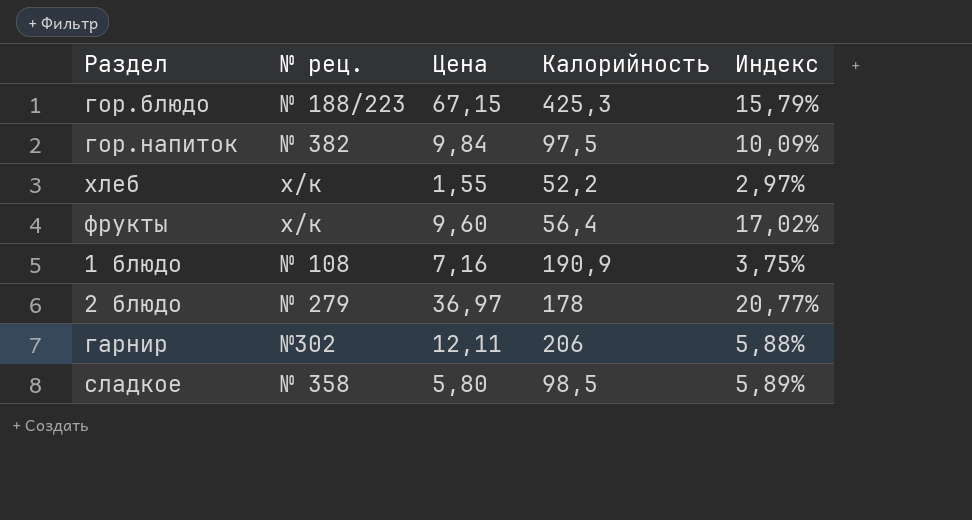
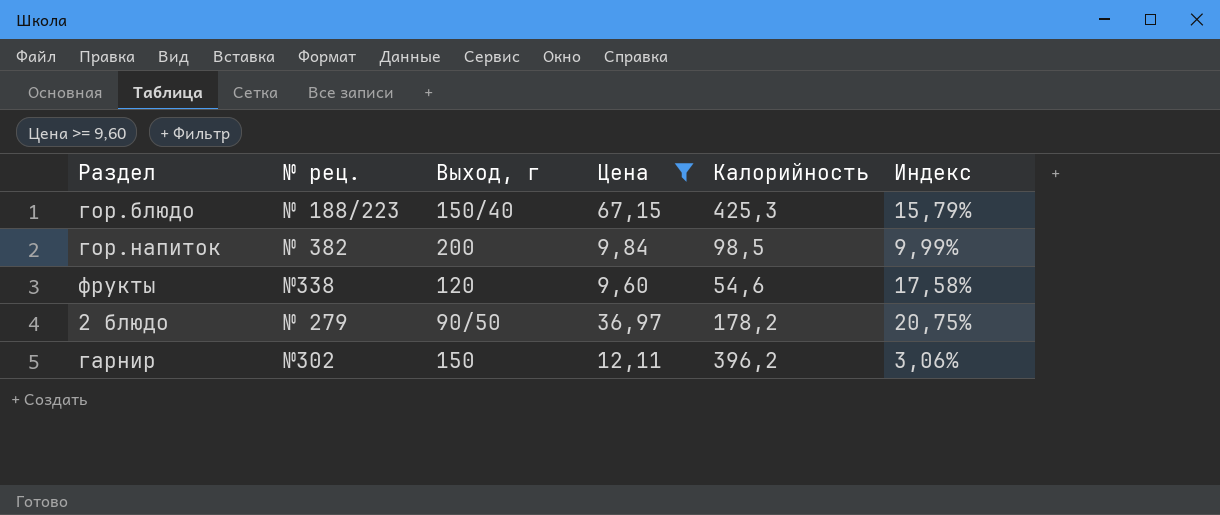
filter: none -> Цена >= 9,60
column Выход, г | position: none -> 3
гор.напиток | Калорийность: 97,5 -> 98,5
гор.напиток | Индекс: 10,09% -> 9,99%
фрукты | № рец.: х/к -> №338
фрукты | Калорийность: 56,4 -> 54,6
фрукты | Индекс: 17,02% -> 17,58%
2 блюдо | Калорийность: 178 -> 178,2
2 блюдо | Индекс: 20,77% -> 20,75%
гарнир | Калорийность: 206 -> 396,2
гарнир | Индекс: 5,88% -> 3,06%

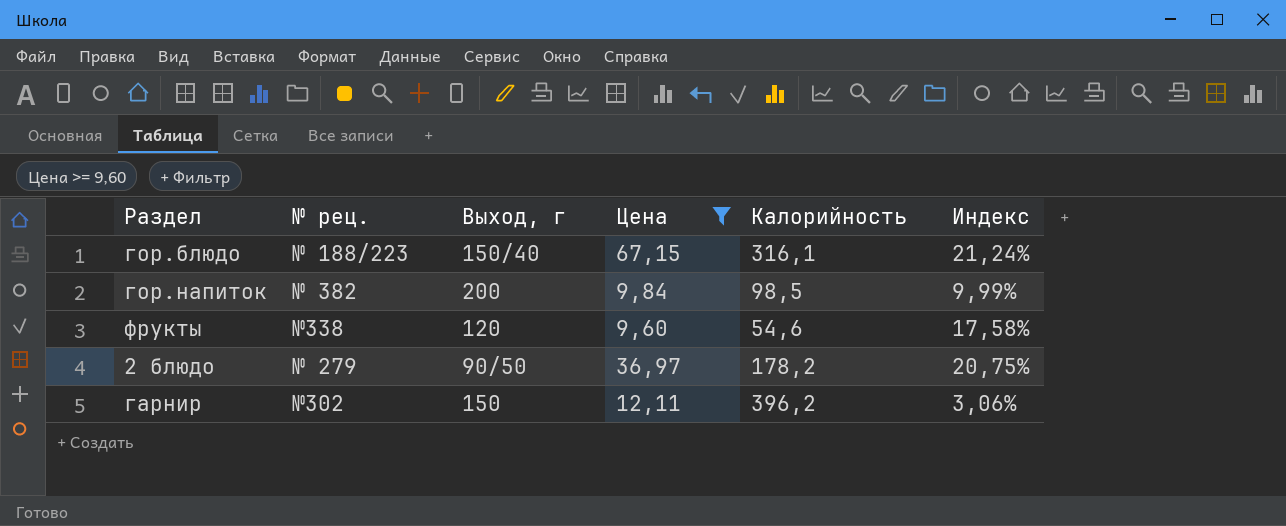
гор.блюдо | Калорийность: 425,3 -> 316,1
гор.блюдо | Индекс: 15,79% -> 21,24%

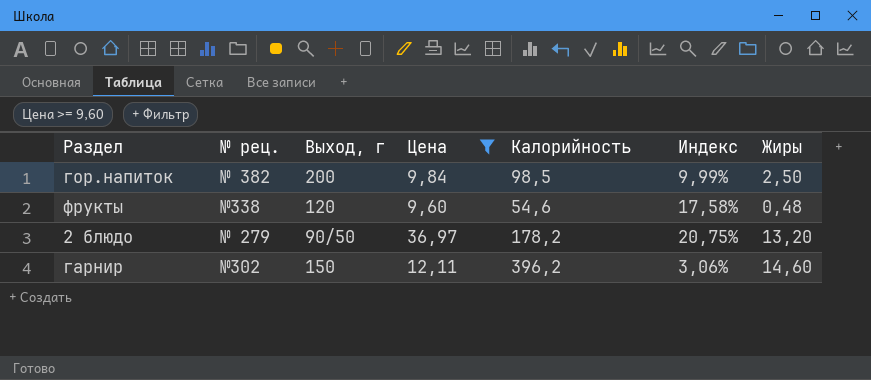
column Жиры | position: none -> 7
row гор.блюдо: № 188/223 | 150/40 | 67,15 | 316,1 | 21,24% -> none

